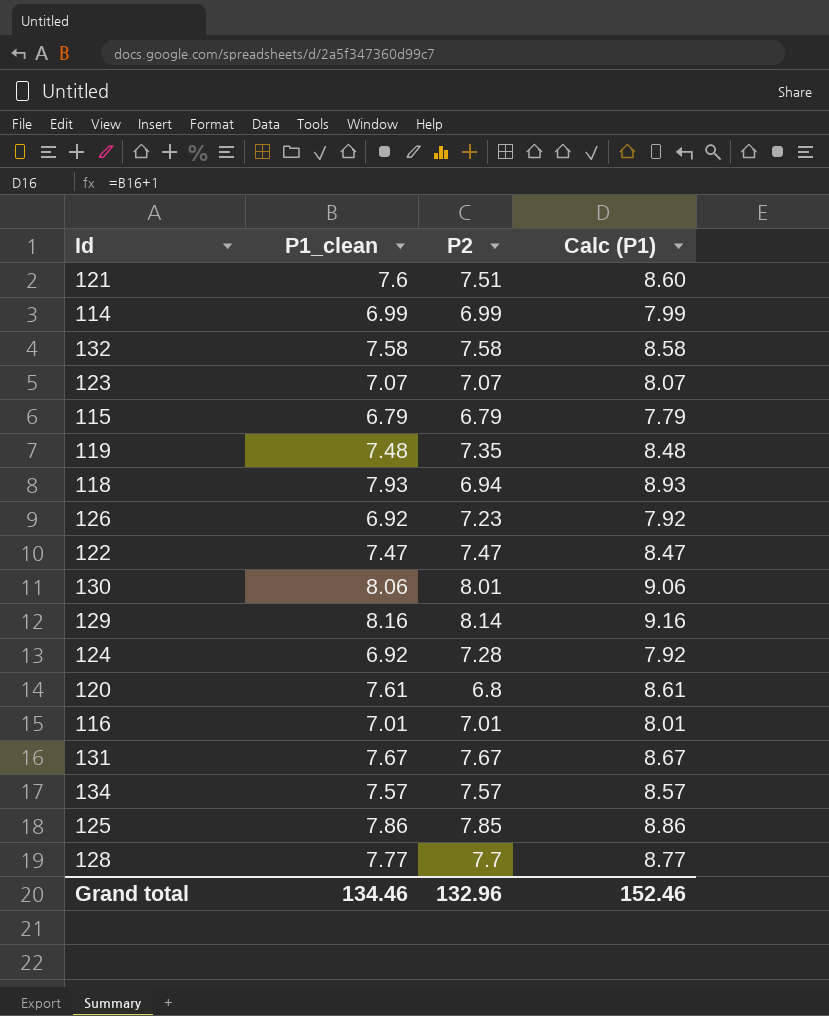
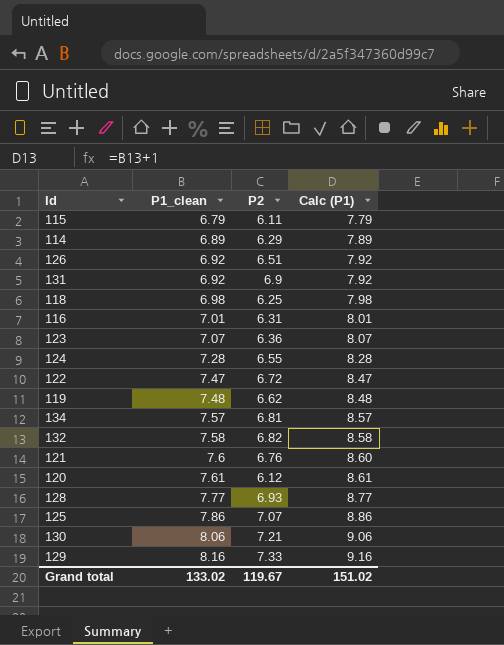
row order: none -> P1_clean ascending
115 | P2: 6.79 -> 6.11
114 | P1_clean: 6.99 -> 6.89
114 | P2: 6.99 -> 6.29
114 | Calc (P1): 7.99 -> 7.89
126 | P2: 7.23 -> 6.51
131 | P1_clean: 7.67 -> 6.92
131 | P2: 7.67 -> 6.9
131 | Calc (P1): 8.67 -> 7.92
118 | P1_clean: 7.93 -> 6.98
118 | P2: 6.94 -> 6.25
118 | Calc (P1): 8.93 -> 7.98
116 | P2: 7.01 -> 6.31
123 | P2: 7.07 -> 6.36
124 | P1_clean: 6.92 -> 7.28
124 | P2: 7.28 -> 6.55
124 | Calc (P1): 7.92 -> 8.28
122 | P2: 7.47 -> 6.72
119 | P2: 7.35 -> 6.62
134 | P2: 7.57 -> 6.81
132 | P2: 7.58 -> 6.82
121 | P2: 7.51 -> 6.76
120 | P2: 6.8 -> 6.12
128 | P2: 7.7 -> 6.93
125 | P2: 7.85 -> 7.07
130 | P2: 8.01 -> 7.21
129 | P2: 8.14 -> 7.33
Grand total | P1_clean: 134.46 -> 133.02
Grand total | P2: 132.96 -> 119.67
Grand total | Calc (P1): 152.46 -> 151.02

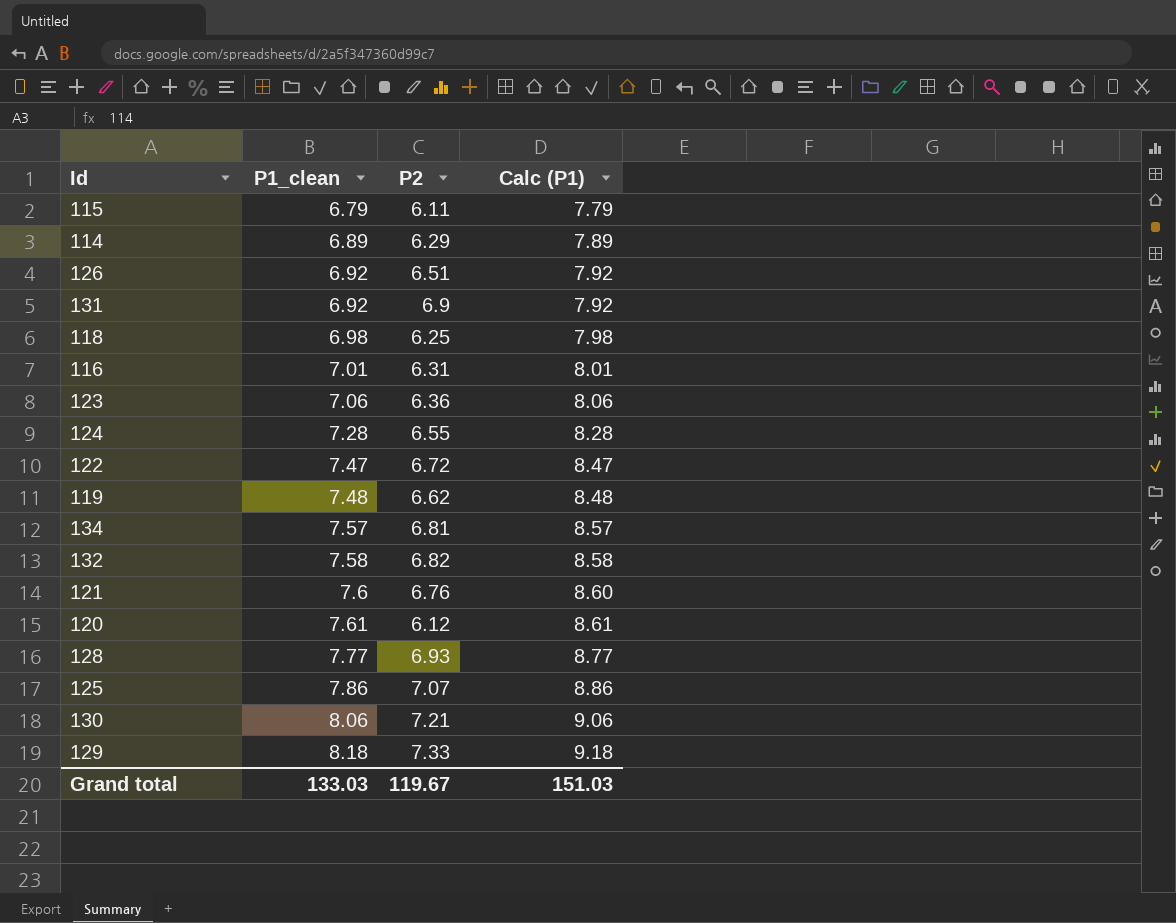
123 | P1_clean: 7.07 -> 7.06
123 | Calc (P1): 8.07 -> 8.06
129 | P1_clean: 8.16 -> 8.18
129 | Calc (P1): 9.16 -> 9.18
Grand total | P1_clean: 133.02 -> 133.03
Grand total | Calc (P1): 151.02 -> 151.03

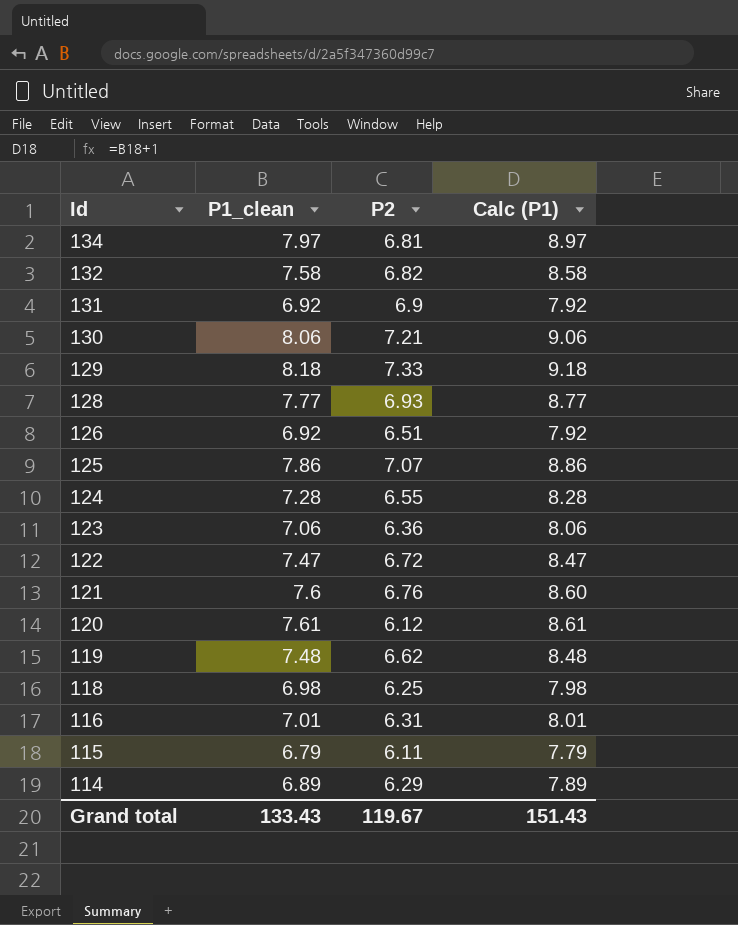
row order: P1_clean ascending -> Id descending
134 | P1_clean: 7.57 -> 7.97
134 | Calc (P1): 8.57 -> 8.97
Grand total | P1_clean: 133.03 -> 133.43
Grand total | Calc (P1): 151.03 -> 151.43

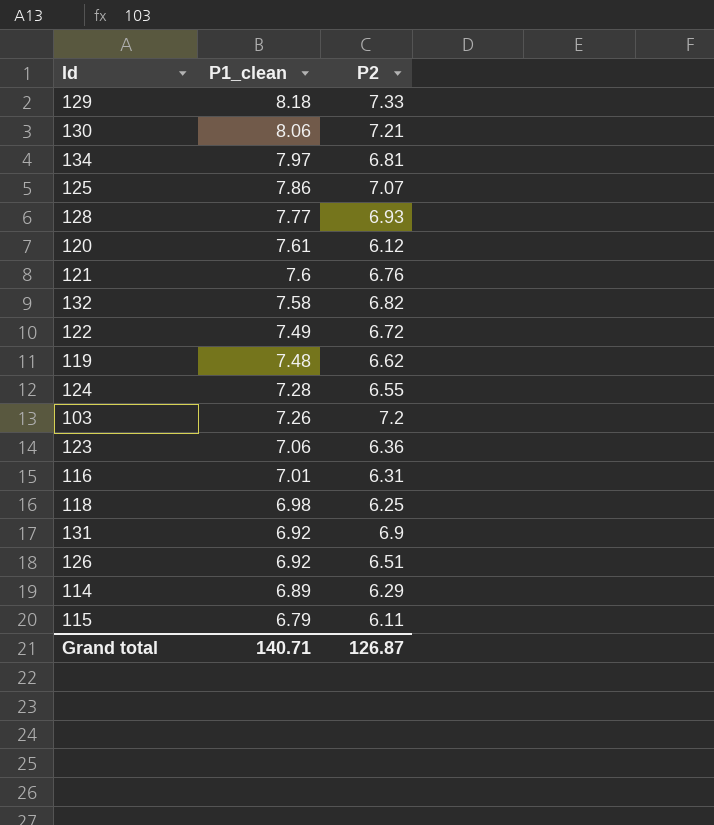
row order: Id descending -> P1_clean descending
column Calc (P1) | formula: [P1_clean] + 1 -> none
122 | P1_clean: 7.47 -> 7.49
row 103: none -> 7.26 | 7.2
Grand total | P1_clean: 133.43 -> 140.71
Grand total | P2: 119.67 -> 126.87

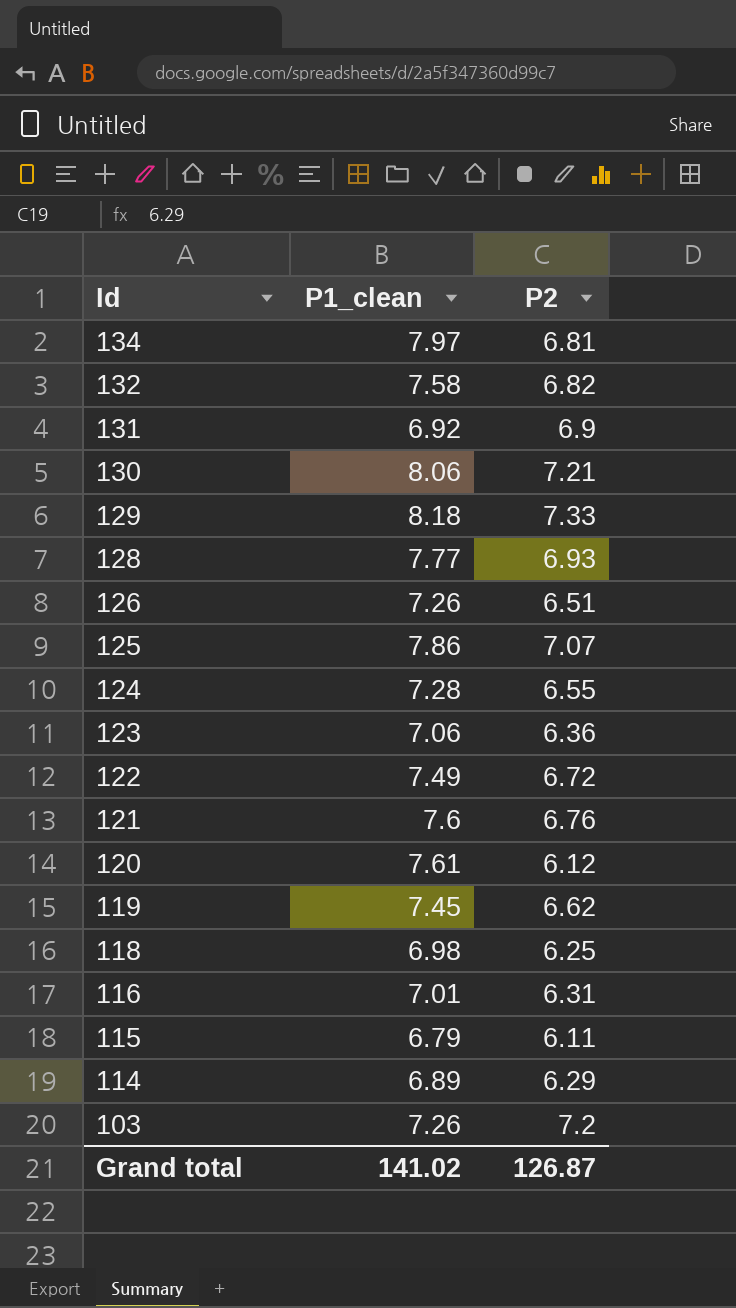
row order: P1_clean descending -> Id descending
126 | P1_clean: 6.92 -> 7.26
119 | P1_clean: 7.48 -> 7.45
Grand total | P1_clean: 140.71 -> 141.02

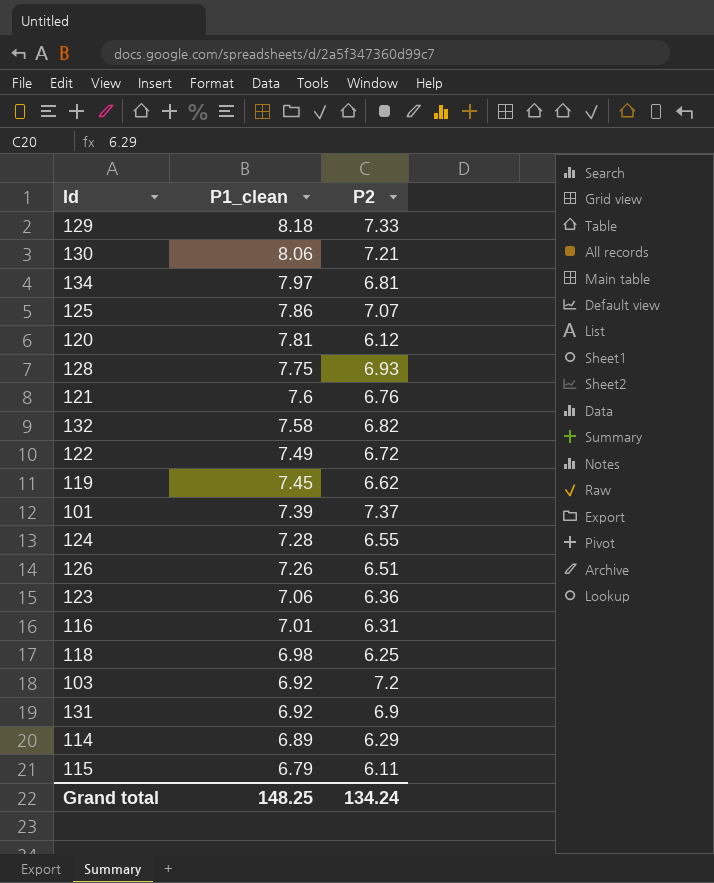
row order: Id descending -> P1_clean descending
120 | P1_clean: 7.61 -> 7.81
128 | P1_clean: 7.77 -> 7.75
row 101: none -> 7.39 | 7.37
103 | P1_clean: 7.26 -> 6.92
Grand total | P1_clean: 141.02 -> 148.25
Grand total | P2: 126.87 -> 134.24

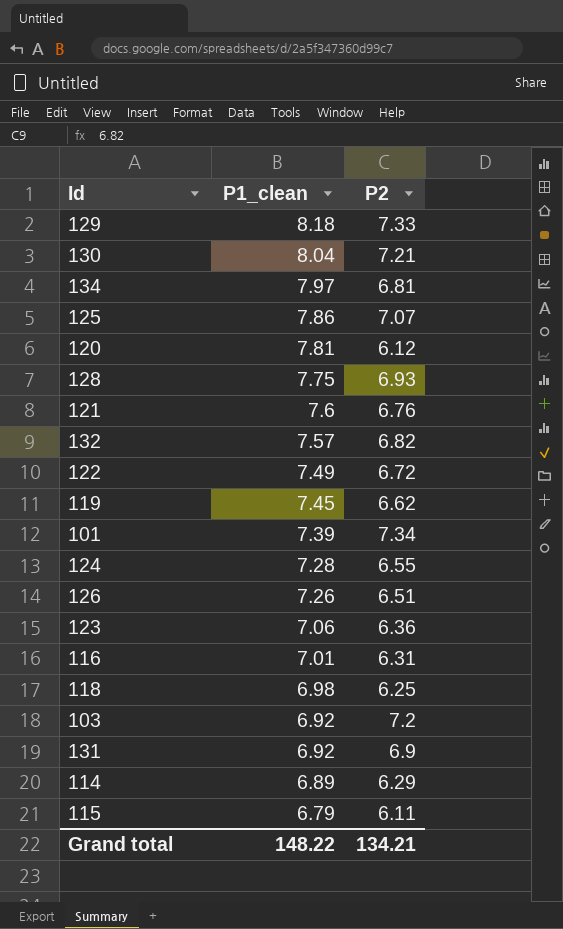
130 | P1_clean: 8.06 -> 8.04
132 | P1_clean: 7.58 -> 7.57
101 | P2: 7.37 -> 7.34
Grand total | P1_clean: 148.25 -> 148.22
Grand total | P2: 134.24 -> 134.21

